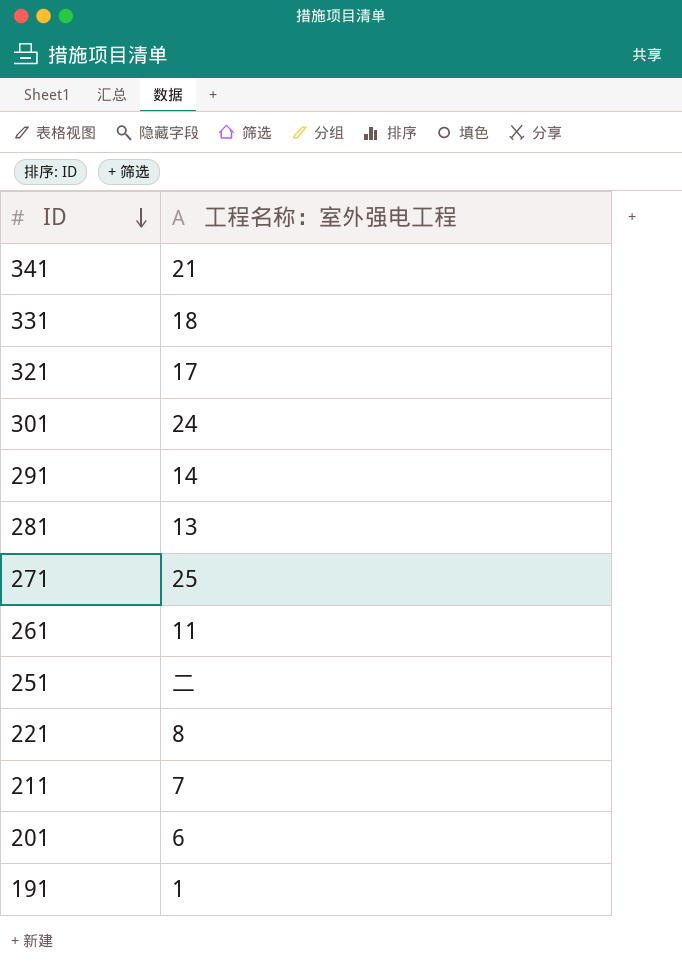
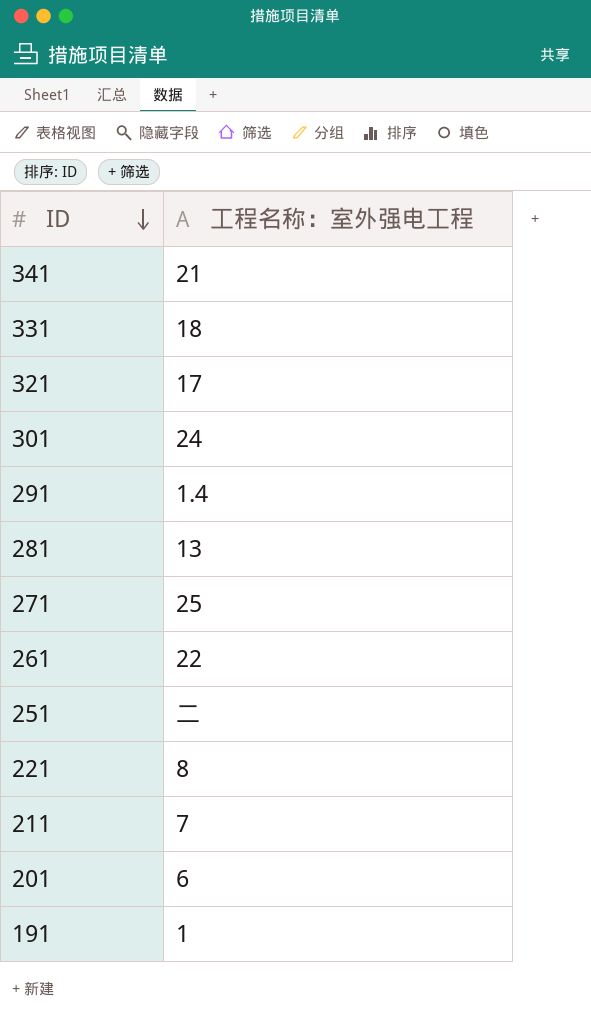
291 | 工程名称：室外强电工程: 14 -> 1.4
261 | 工程名称：室外强电工程: 11 -> 22

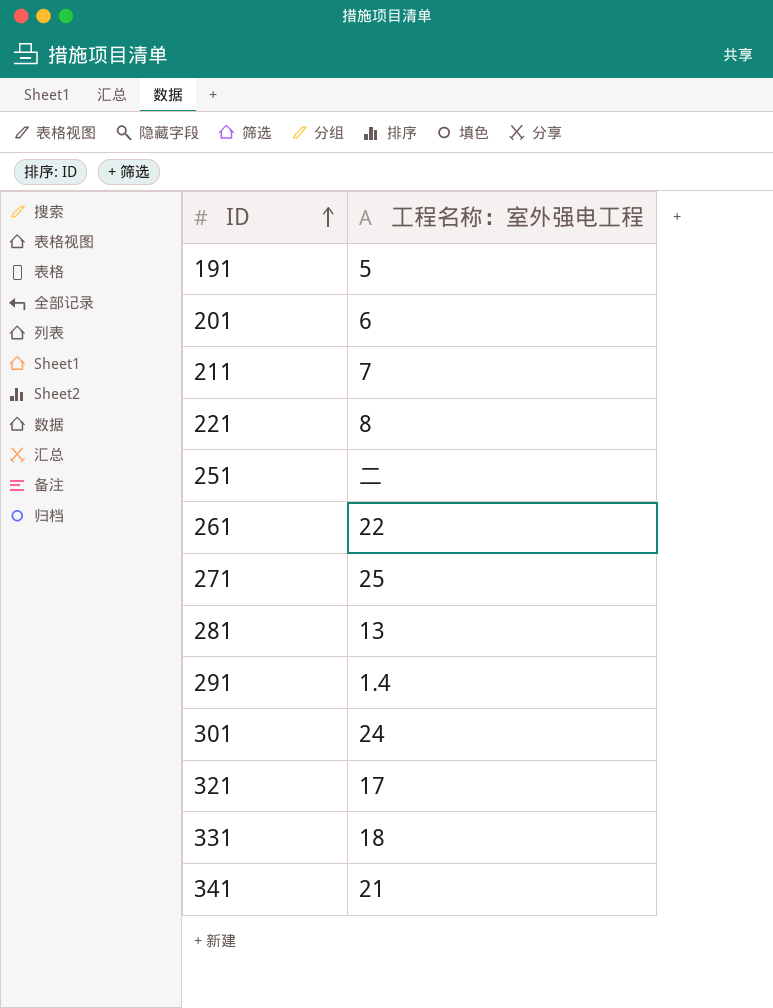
row order: ID descending -> ID ascending
191 | 工程名称：室外强电工程: 1 -> 5

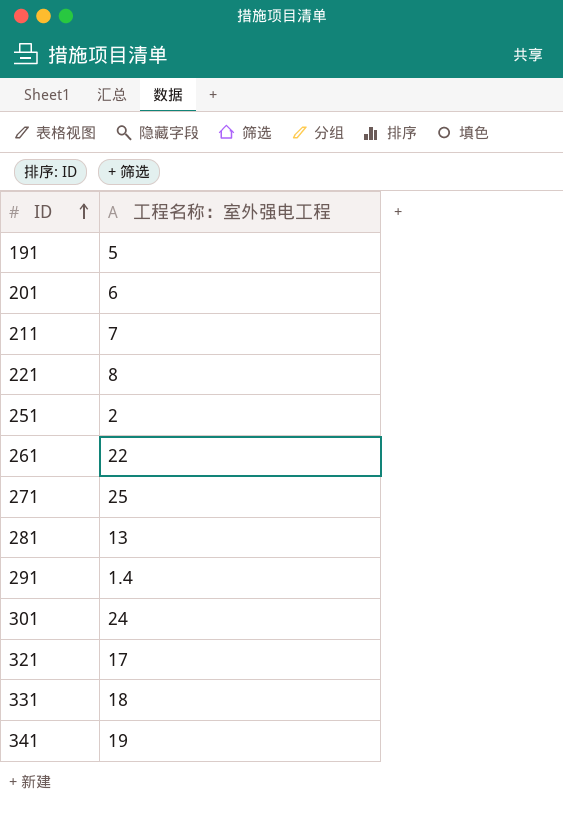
251 | 工程名称：室外强电工程: 二 -> 2
341 | 工程名称：室外强电工程: 21 -> 19

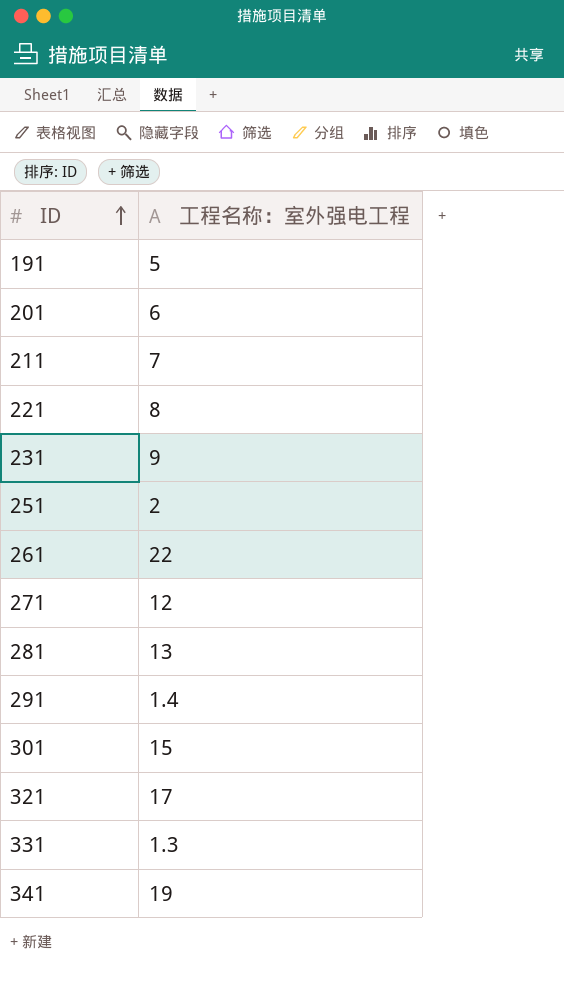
row 231: none -> 9
271 | 工程名称：室外强电工程: 25 -> 12
301 | 工程名称：室外强电工程: 24 -> 15
331 | 工程名称：室外强电工程: 18 -> 1.3

